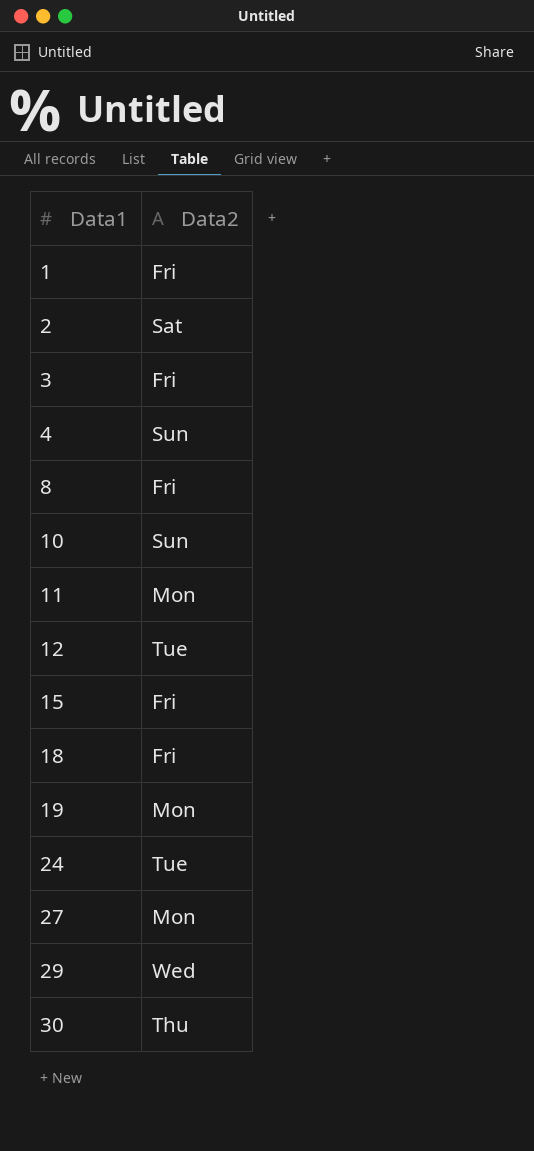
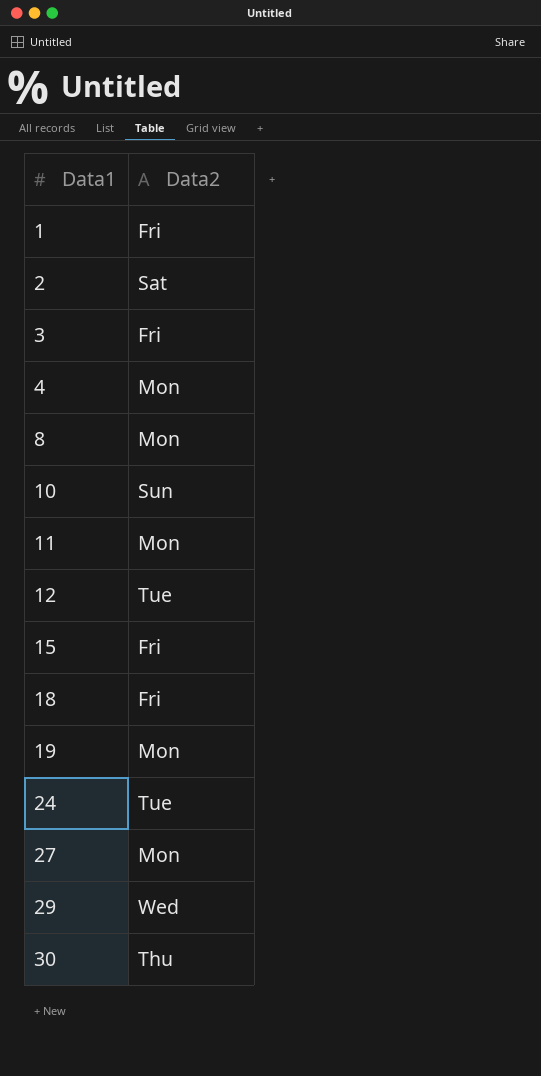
4 | Data2: Sun -> Mon
8 | Data2: Fri -> Mon

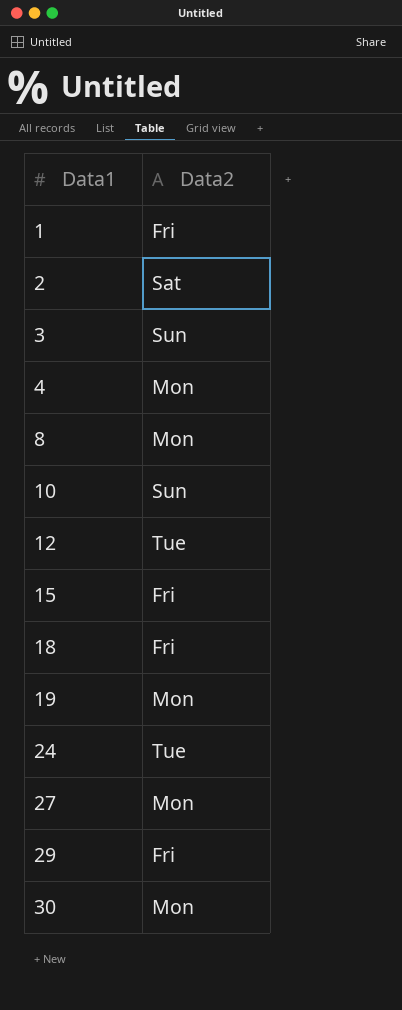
row 11: Mon -> none
3 | Data2: Fri -> Sun
29 | Data2: Wed -> Fri
30 | Data2: Thu -> Mon

